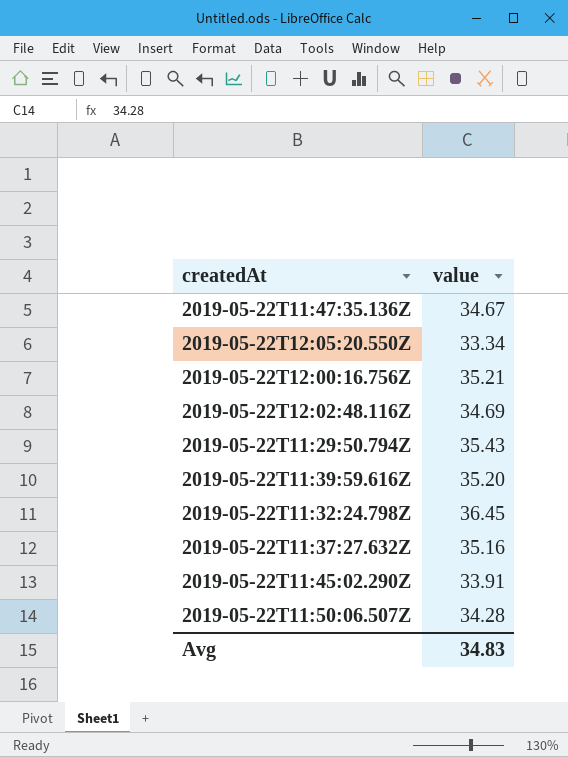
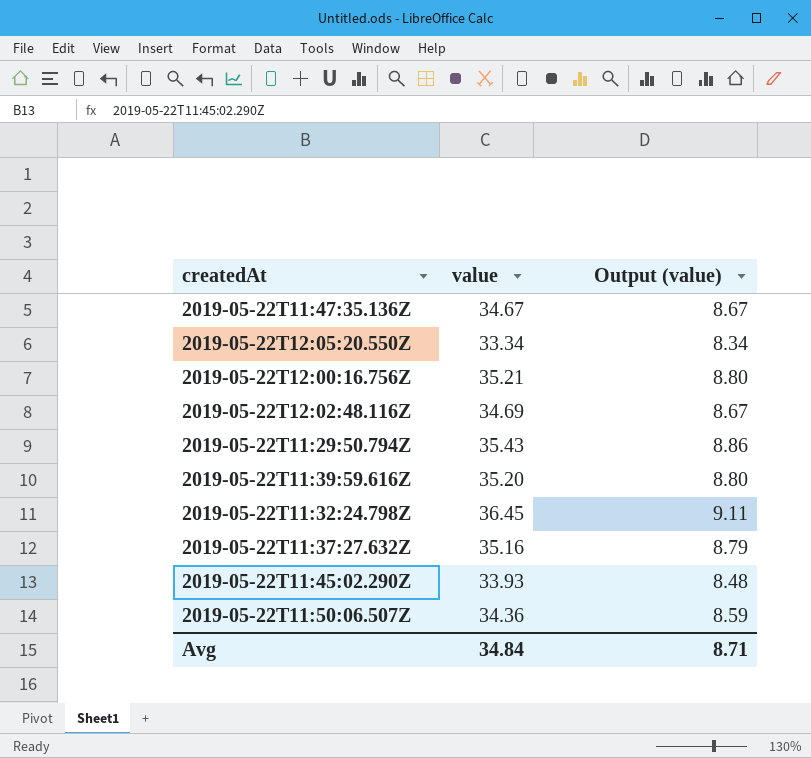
column Output (value) | formula: none -> [value] * 0.25
2019-05-22T11:45:02.290Z | value: 33.91 -> 33.93
2019-05-22T11:50:06.507Z | value: 34.28 -> 34.36
Avg | value: 34.83 -> 34.84

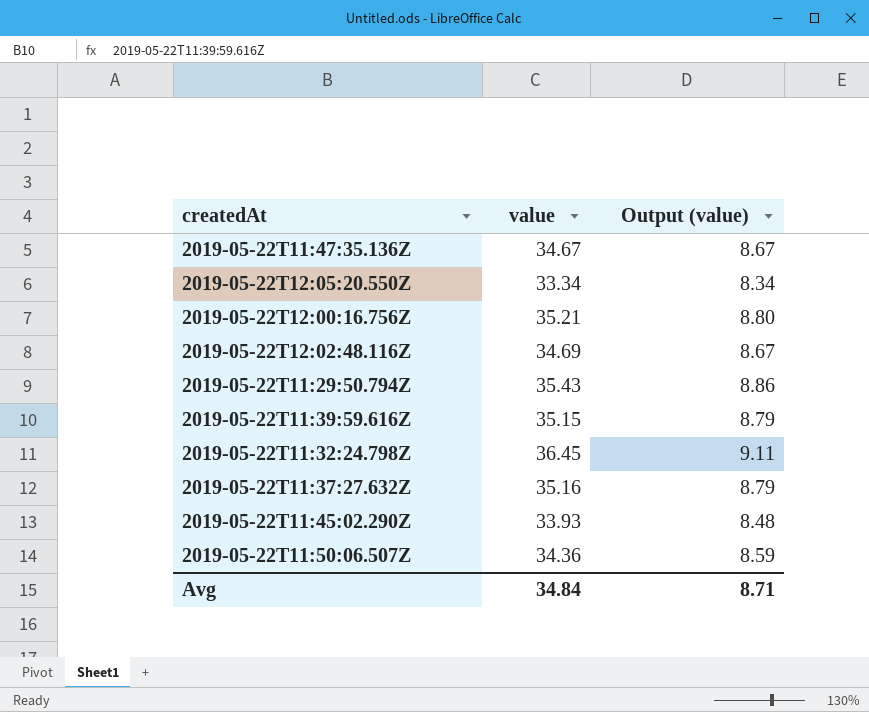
2019-05-22T11:39:59.616Z | value: 35.20 -> 35.15
2019-05-22T11:39:59.616Z | Output (value): 8.80 -> 8.79

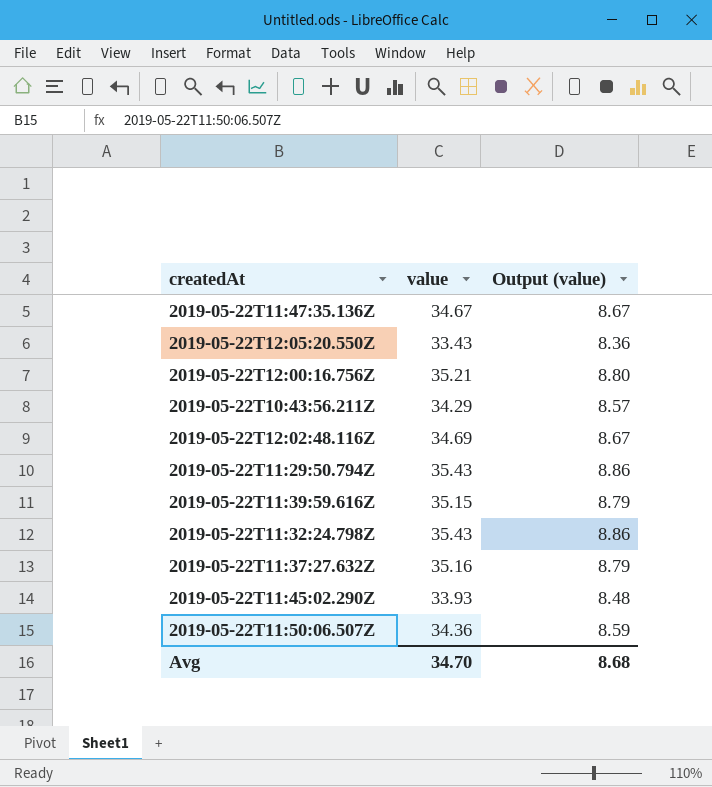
2019-05-22T12:05:20.550Z | value: 33.34 -> 33.43
2019-05-22T12:05:20.550Z | Output (value): 8.34 -> 8.36
row 2019-05-22T10:43:56.211Z: none -> 34.29 | 8.57
2019-05-22T11:32:24.798Z | value: 36.45 -> 35.43
2019-05-22T11:32:24.798Z | Output (value): 9.11 -> 8.86
Avg | value: 34.84 -> 34.70
Avg | Output (value): 8.71 -> 8.68

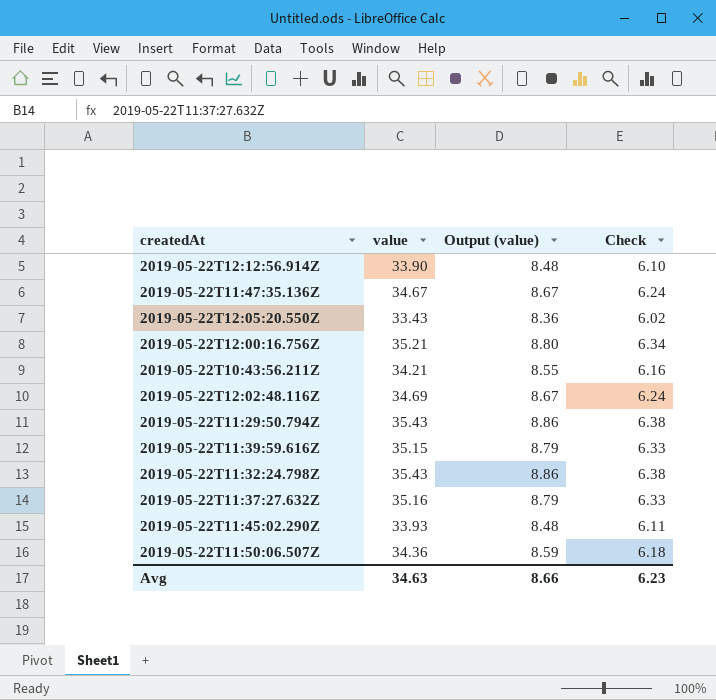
column Check | formula: none -> [value] * 0.18
row 2019-05-22T12:12:56.914Z: none -> 33.90 | 8.48 | 6.10
2019-05-22T10:43:56.211Z | value: 34.29 -> 34.21
2019-05-22T10:43:56.211Z | Output (value): 8.57 -> 8.55
Avg | value: 34.70 -> 34.63
Avg | Output (value): 8.68 -> 8.66

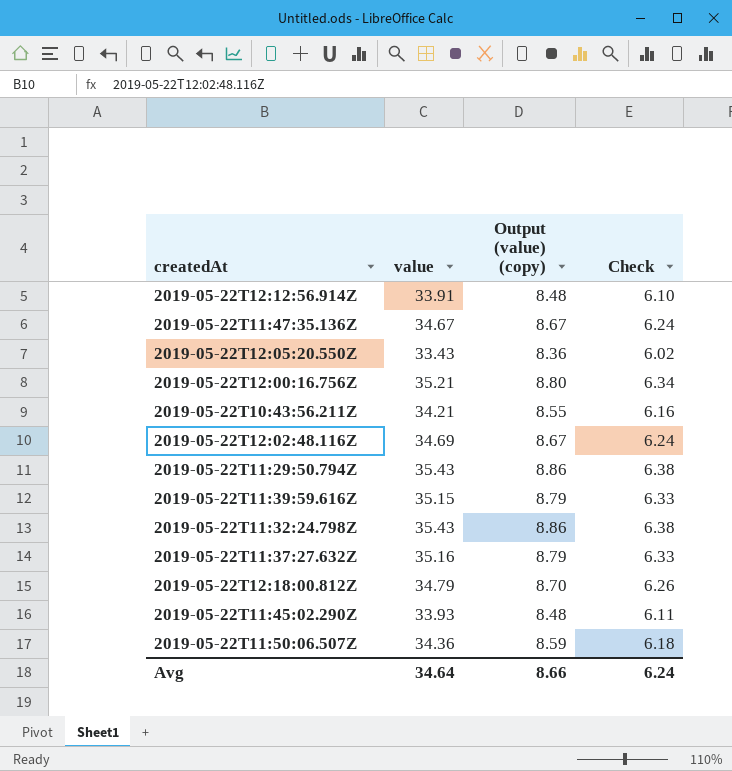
column name: Output (value) -> Output (value) (copy)
2019-05-22T12:12:56.914Z | value: 33.90 -> 33.91
row 2019-05-22T12:18:00.812Z: none -> 34.79 | 8.70 | 6.26
Avg | value: 34.63 -> 34.64
Avg | Check: 6.23 -> 6.24

